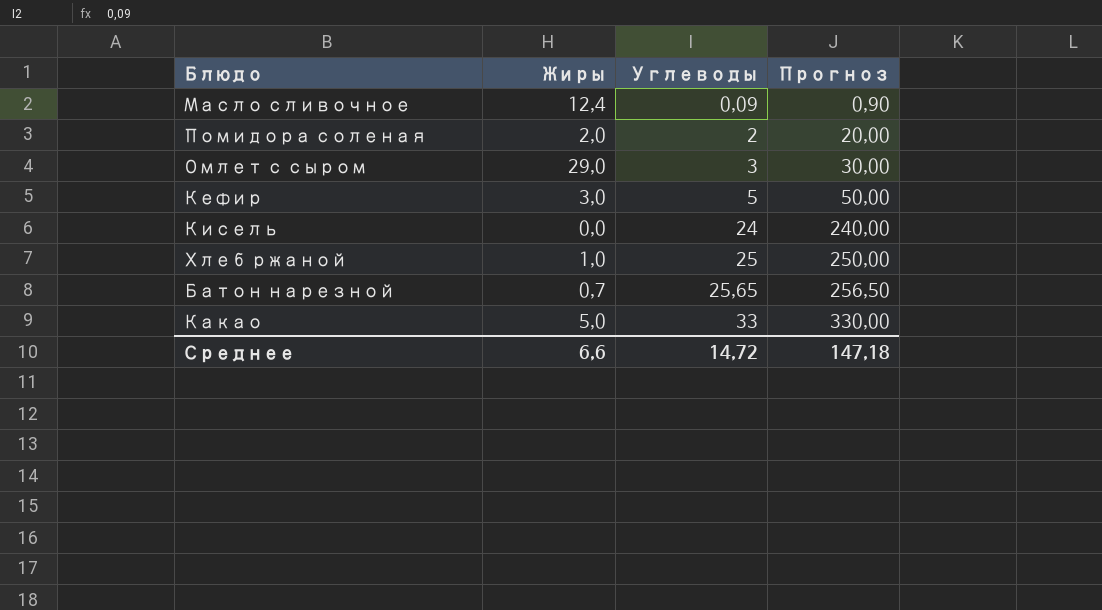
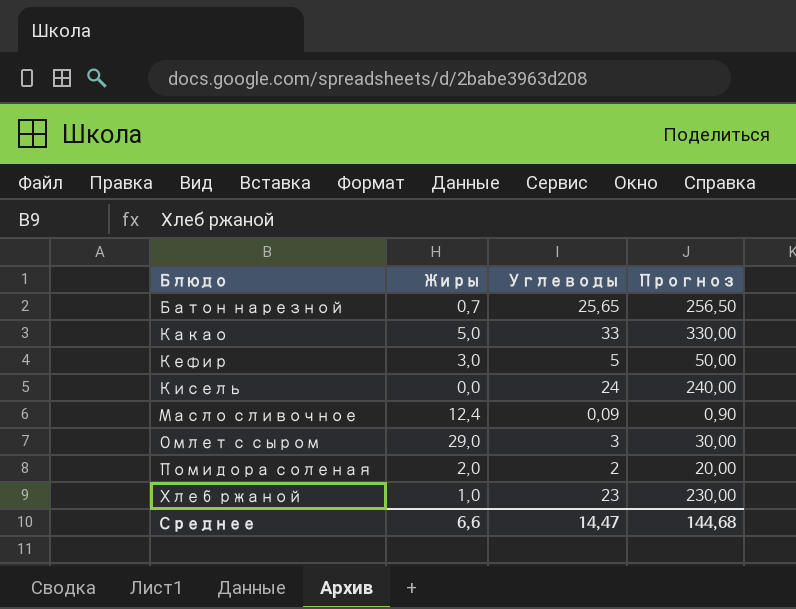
row order: Углеводы ascending -> Блюдо ascending
Хлеб ржаной | Углеводы: 25 -> 23
Хлеб ржаной | Прогноз: 250,00 -> 230,00
Среднее | Углеводы: 14,72 -> 14,47
Среднее | Прогноз: 147,18 -> 144,68

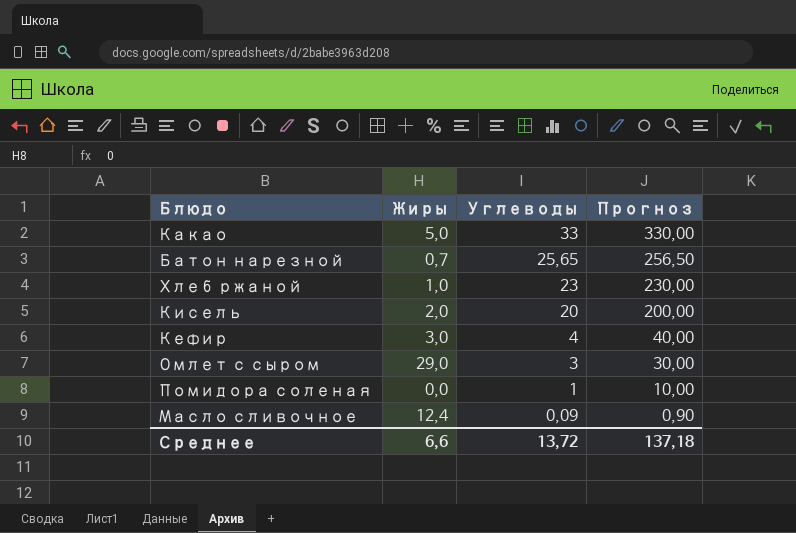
row order: Блюдо ascending -> Углеводы descending
Кисель | Жиры: 0,0 -> 2,0
Кисель | Углеводы: 24 -> 20
Кисель | Прогноз: 240,00 -> 200,00
Кефир | Углеводы: 5 -> 4
Кефир | Прогноз: 50,00 -> 40,00
Помидора соленая | Жиры: 2,0 -> 0,0
Помидора соленая | Углеводы: 2 -> 1
Помидора соленая | Прогноз: 20,00 -> 10,00
Среднее | Углеводы: 14,47 -> 13,72
Среднее | Прогноз: 144,68 -> 137,18

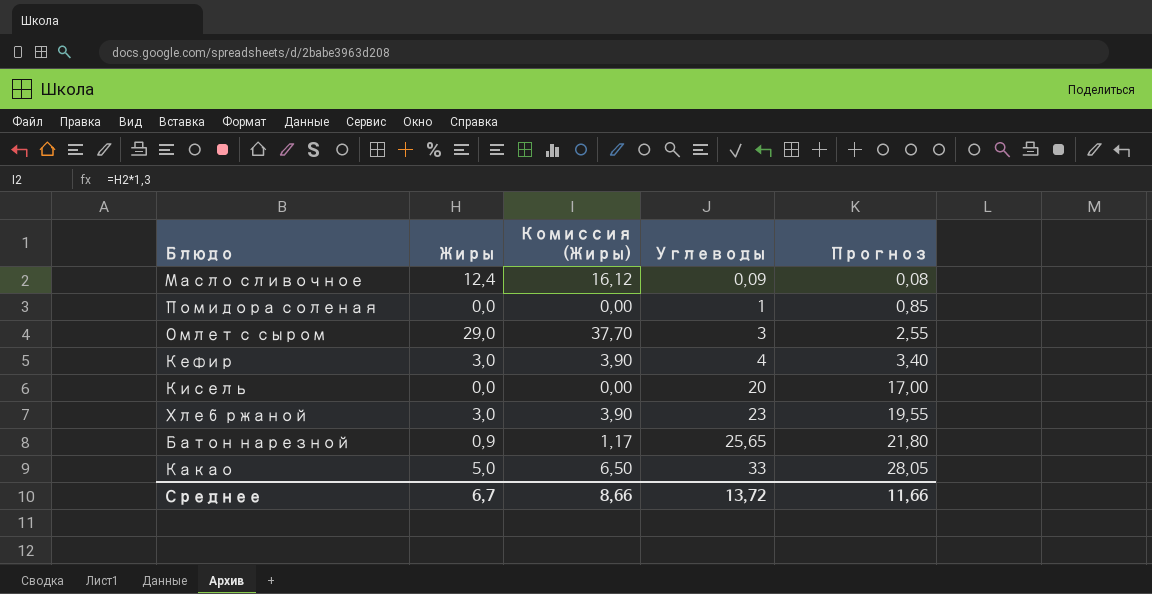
row order: Углеводы descending -> Углеводы ascending
column Комиссия (Жиры) | formula: none -> [Жиры] * 1,3
column Прогноз | formula: [Углеводы] * 10 -> [Углеводы] * 0,85
Кисель | Жиры: 2,0 -> 0,0
Хлеб ржаной | Жиры: 1,0 -> 3,0
Батон нарезной | Жиры: 0,7 -> 0,9
Среднее | Жиры: 6,6 -> 6,7
Среднее | Прогноз: 137,18 -> 11,66

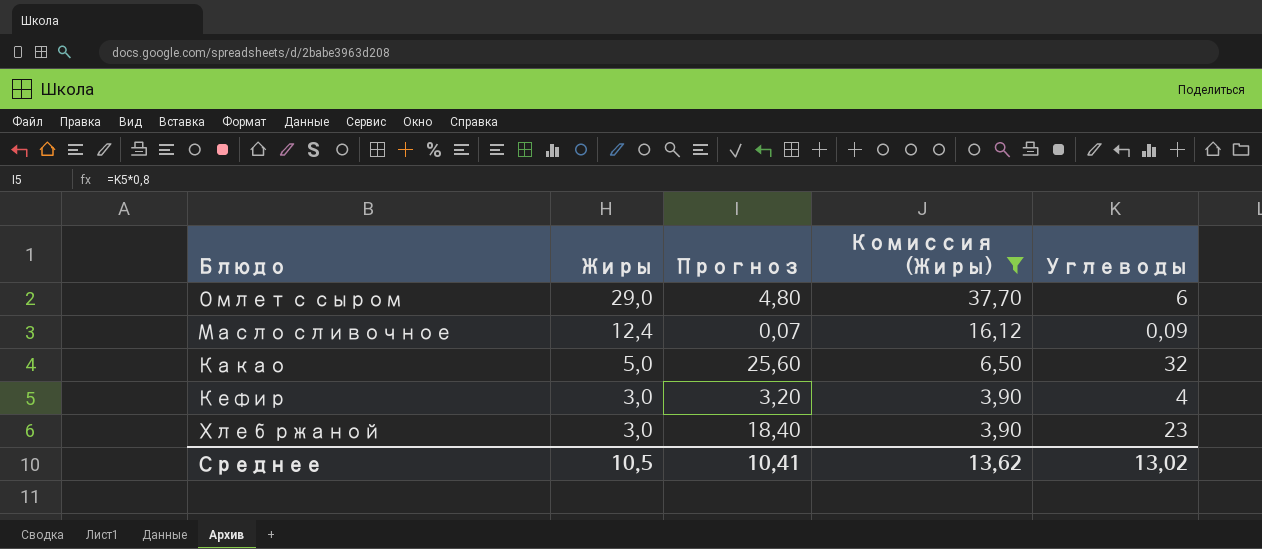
filter: none -> Комиссия (Жиры) >= 3,90
row order: Углеводы ascending -> Жиры descending
column Прогноз | formula: [Углеводы] * 0,85 -> [Углеводы] * 0,8
column Прогноз | position: 5 -> 3
Омлет с сыром | Углеводы: 3 -> 6
Какао | Углеводы: 33 -> 32
Среднее | Жиры: 6,7 -> 10,5
Среднее | Прогноз: 11,66 -> 10,41
Среднее | Комиссия (Жиры): 8,66 -> 13,62
Среднее | Углеводы: 13,72 -> 13,02

